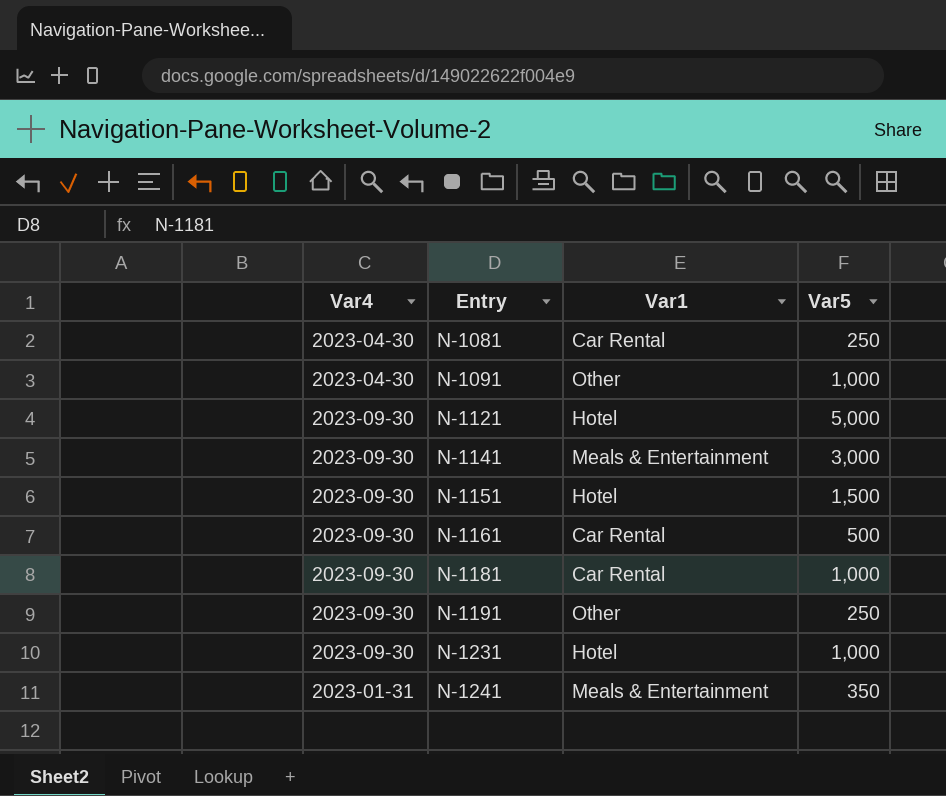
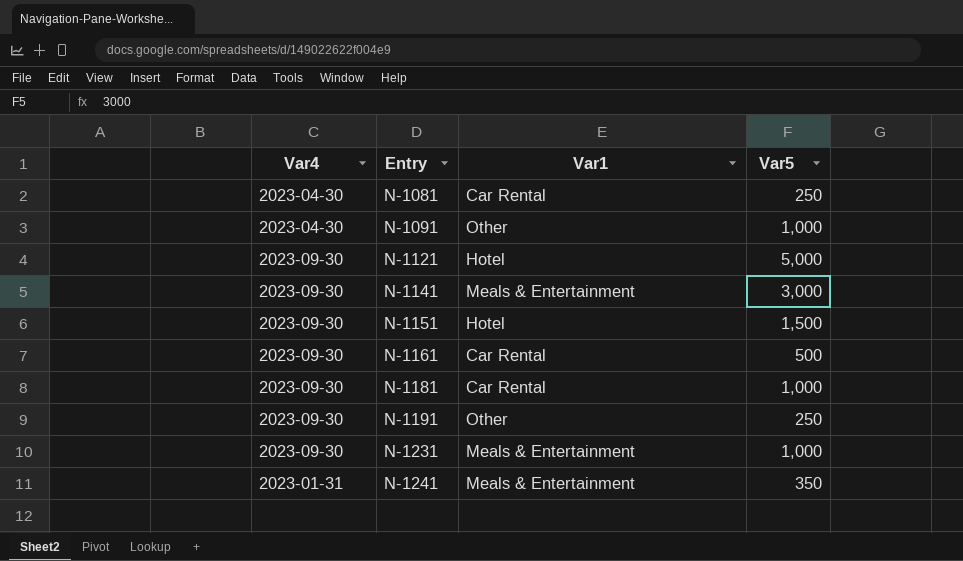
N-1231 | Var1: Hotel -> Meals & Entertainment

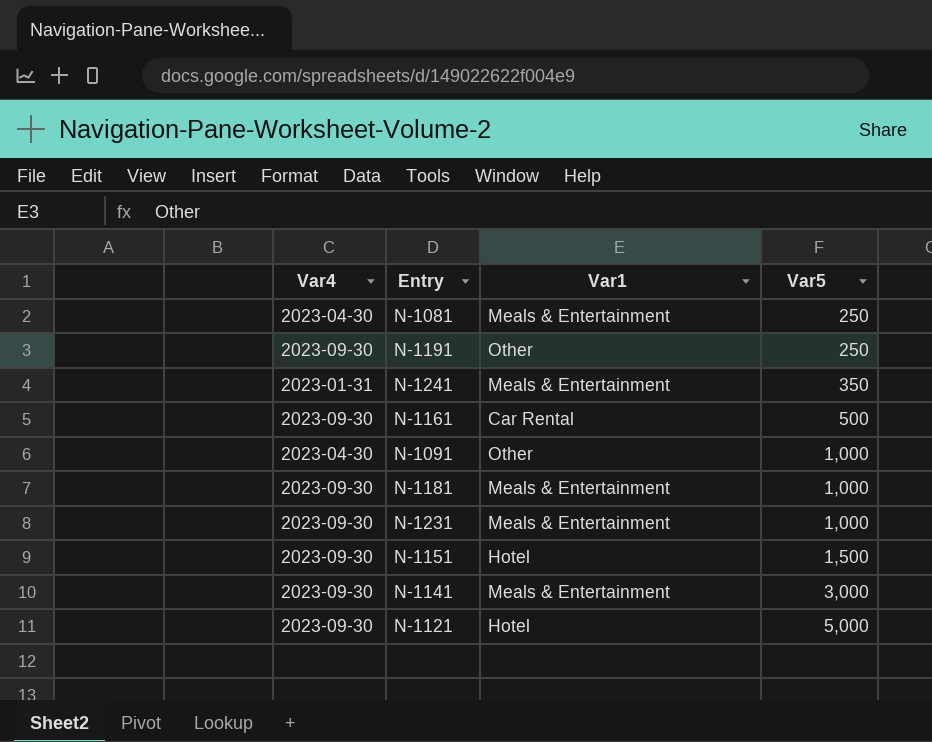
row order: Entry ascending -> Var5 ascending
N-1081 | Var1: Car Rental -> Meals & Entertainment
N-1181 | Var1: Car Rental -> Meals & Entertainment

